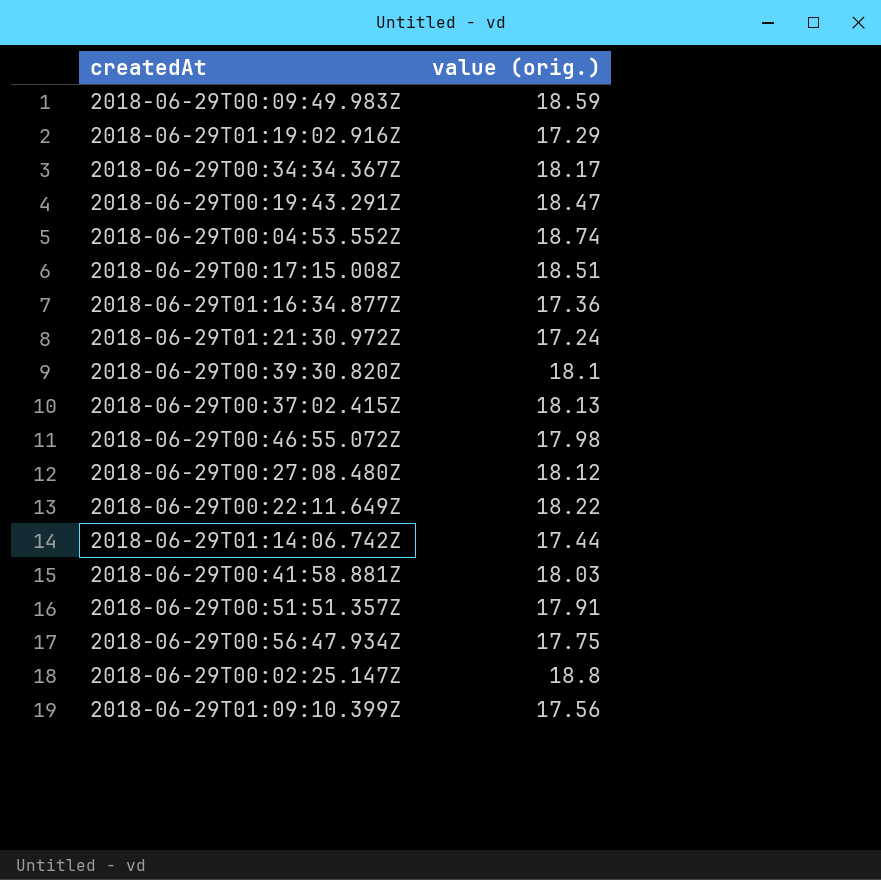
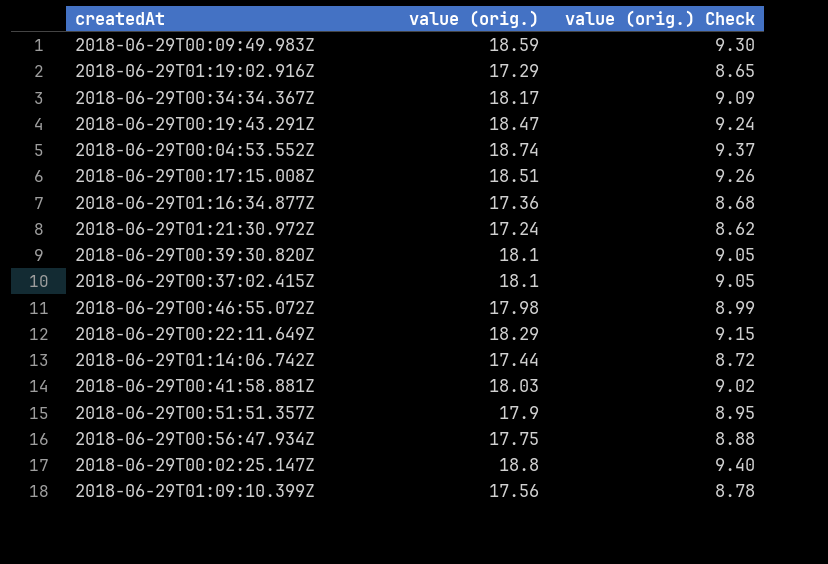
column value (orig.) Check | formula: none -> [value (orig.)] * 0.5
row 2018-06-29T00:27:08.480Z: 18.12 -> none
2018-06-29T00:37:02.415Z | value (orig.): 18.13 -> 18.1
2018-06-29T00:22:11.649Z | value (orig.): 18.22 -> 18.29
2018-06-29T00:51:51.357Z | value (orig.): 17.91 -> 17.9

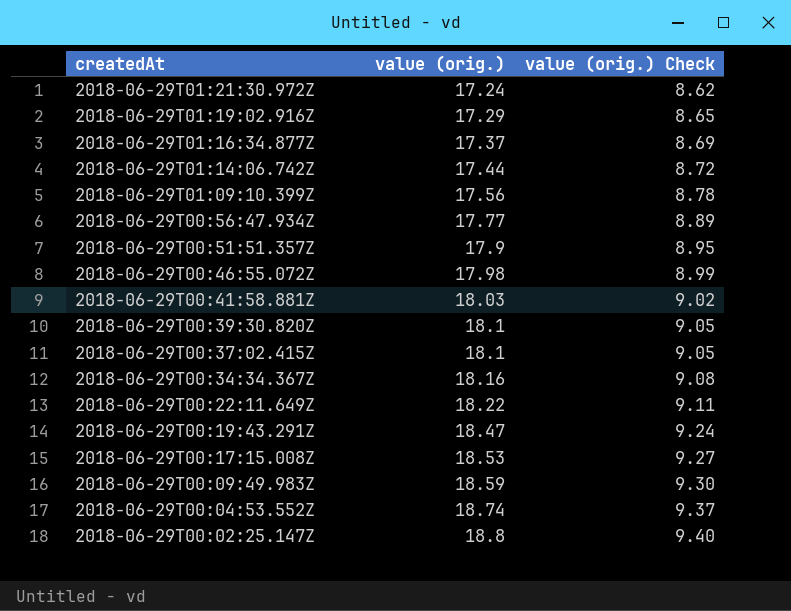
row order: none -> createdAt descending
2018-06-29T01:16:34.877Z | value (orig.): 17.36 -> 17.37
2018-06-29T01:16:34.877Z | value (orig.) Check: 8.68 -> 8.69
2018-06-29T00:56:47.934Z | value (orig.): 17.75 -> 17.77
2018-06-29T00:56:47.934Z | value (orig.) Check: 8.88 -> 8.89
2018-06-29T00:34:34.367Z | value (orig.): 18.17 -> 18.16
2018-06-29T00:34:34.367Z | value (orig.) Check: 9.09 -> 9.08
2018-06-29T00:22:11.649Z | value (orig.): 18.29 -> 18.22
2018-06-29T00:22:11.649Z | value (orig.) Check: 9.15 -> 9.11
2018-06-29T00:17:15.008Z | value (orig.): 18.51 -> 18.53
2018-06-29T00:17:15.008Z | value (orig.) Check: 9.26 -> 9.27

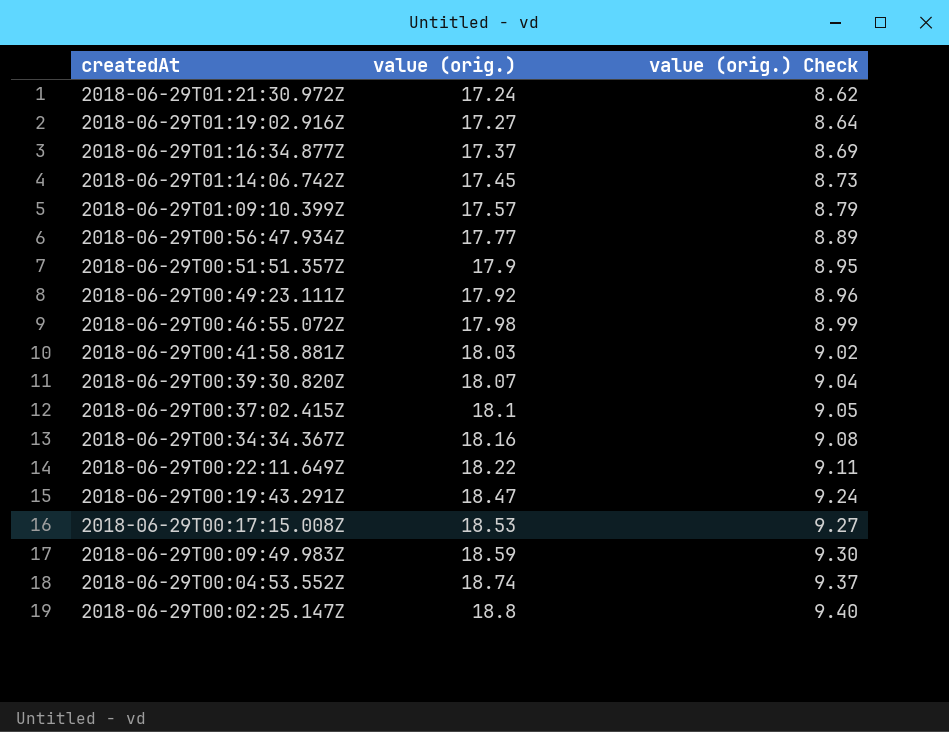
2018-06-29T01:19:02.916Z | value (orig.): 17.29 -> 17.27
2018-06-29T01:19:02.916Z | value (orig.) Check: 8.65 -> 8.64
2018-06-29T01:14:06.742Z | value (orig.): 17.44 -> 17.45
2018-06-29T01:14:06.742Z | value (orig.) Check: 8.72 -> 8.73
2018-06-29T01:09:10.399Z | value (orig.): 17.56 -> 17.57
2018-06-29T01:09:10.399Z | value (orig.) Check: 8.78 -> 8.79
row 2018-06-29T00:49:23.111Z: none -> 17.92 | 8.96
2018-06-29T00:39:30.820Z | value (orig.): 18.1 -> 18.07
2018-06-29T00:39:30.820Z | value (orig.) Check: 9.05 -> 9.04

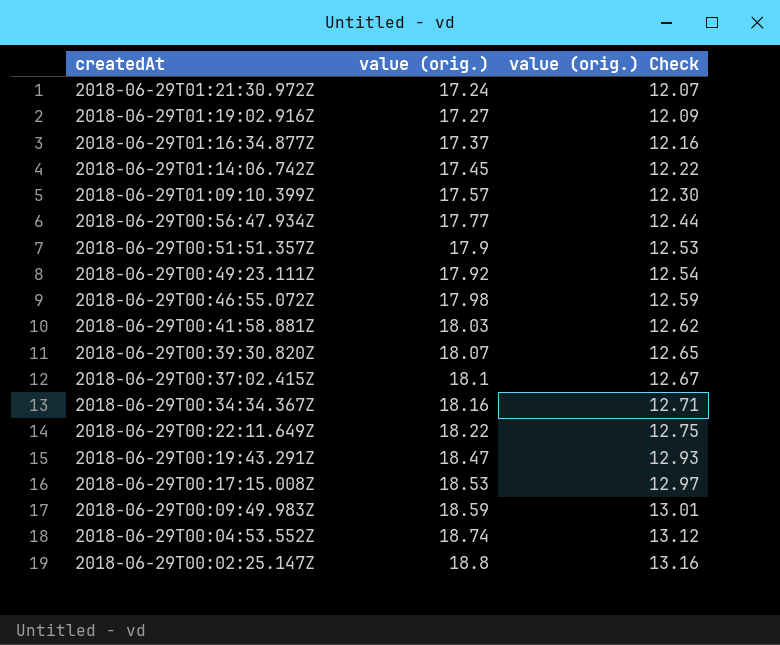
column value (orig.) Check | formula: [value (orig.)] * 0.5 -> [value (orig.)] * 0.7

